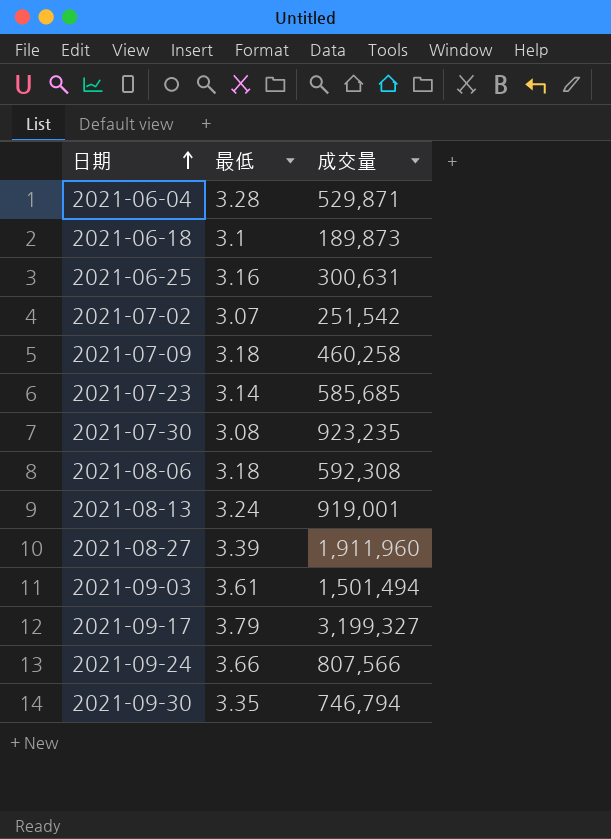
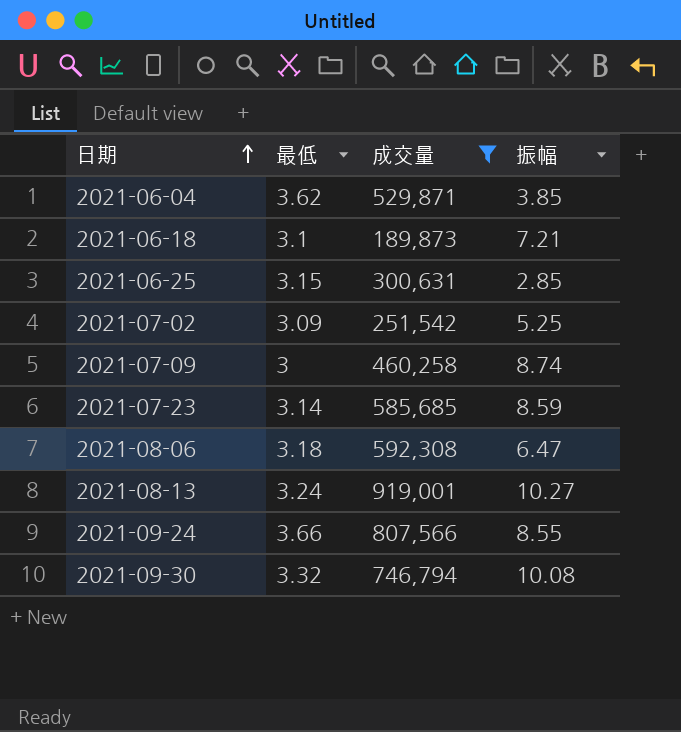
filter: none -> 成交量 <= 919,001
column 振幅 | position: none -> 4
2021-06-04 | 最低: 3.28 -> 3.62
2021-06-25 | 最低: 3.16 -> 3.15
2021-07-02 | 最低: 3.07 -> 3.09
2021-07-09 | 最低: 3.18 -> 3
2021-09-30 | 最低: 3.35 -> 3.32

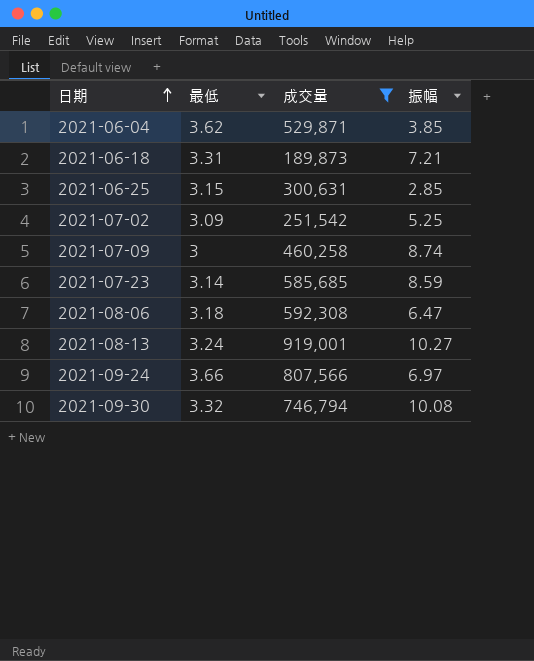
2021-06-18 | 最低: 3.1 -> 3.31
2021-09-24 | 振幅: 8.55 -> 6.97

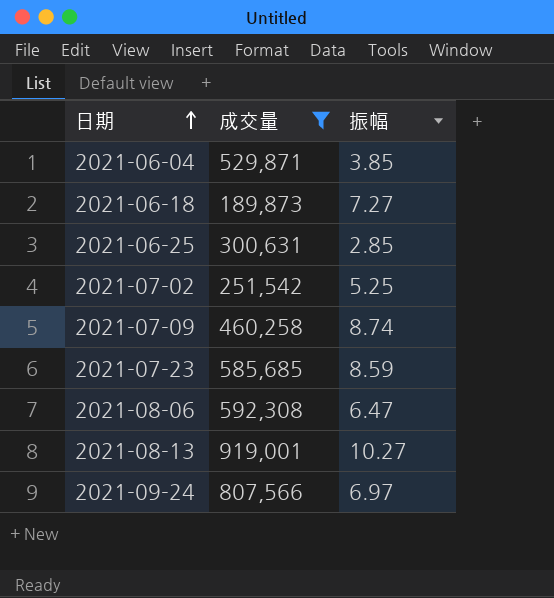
column 最低 | position: 2 -> none
row 2021-09-30: 3.32 | 746,794 | 10.08 -> none
2021-06-18 | 振幅: 7.21 -> 7.27

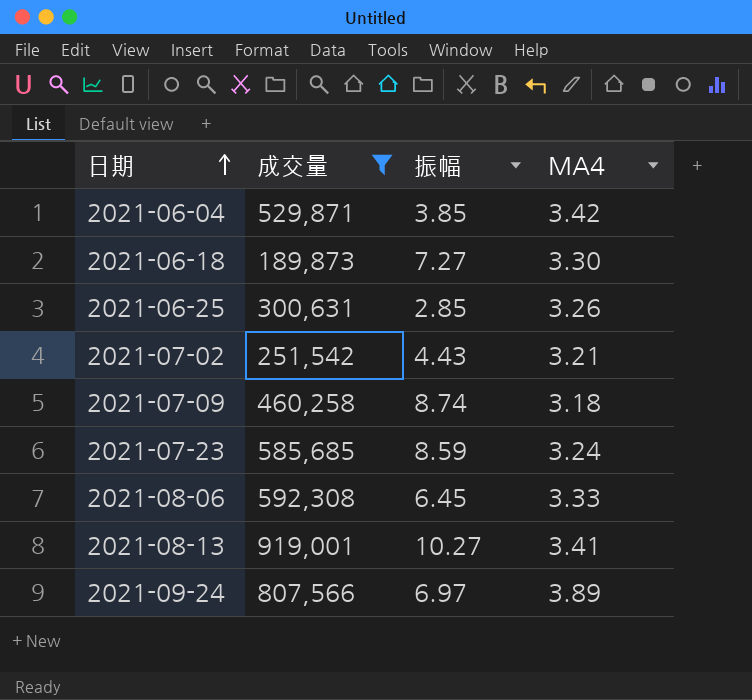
column MA4 | position: none -> 4
2021-07-02 | 振幅: 5.25 -> 4.43
2021-08-06 | 振幅: 6.47 -> 6.45

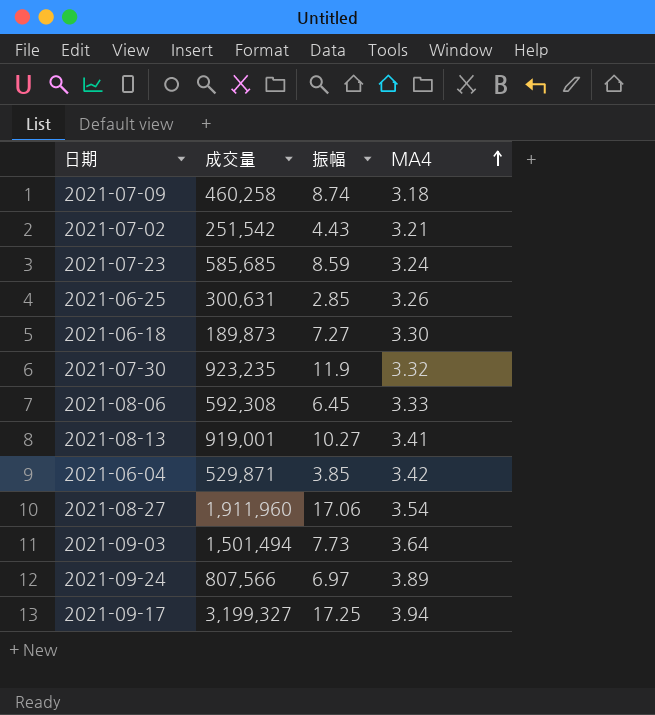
filter: 成交量 <= 919,001 -> none
row order: 日期 ascending -> MA4 ascending

